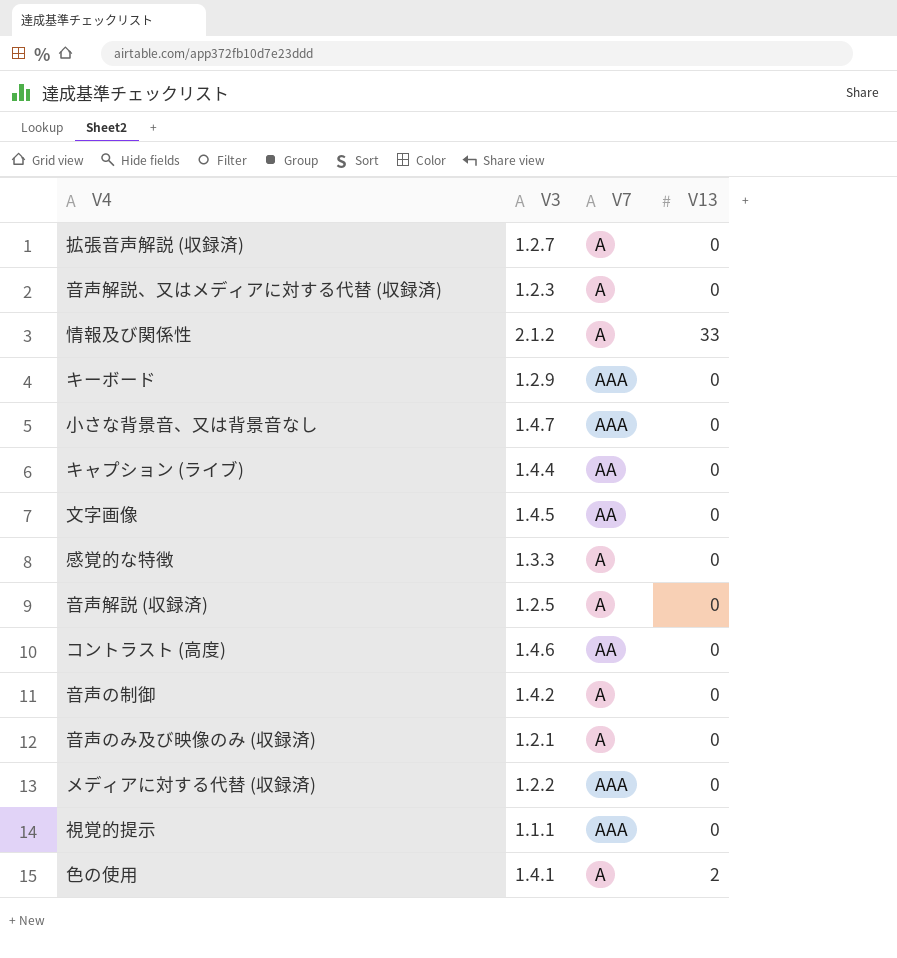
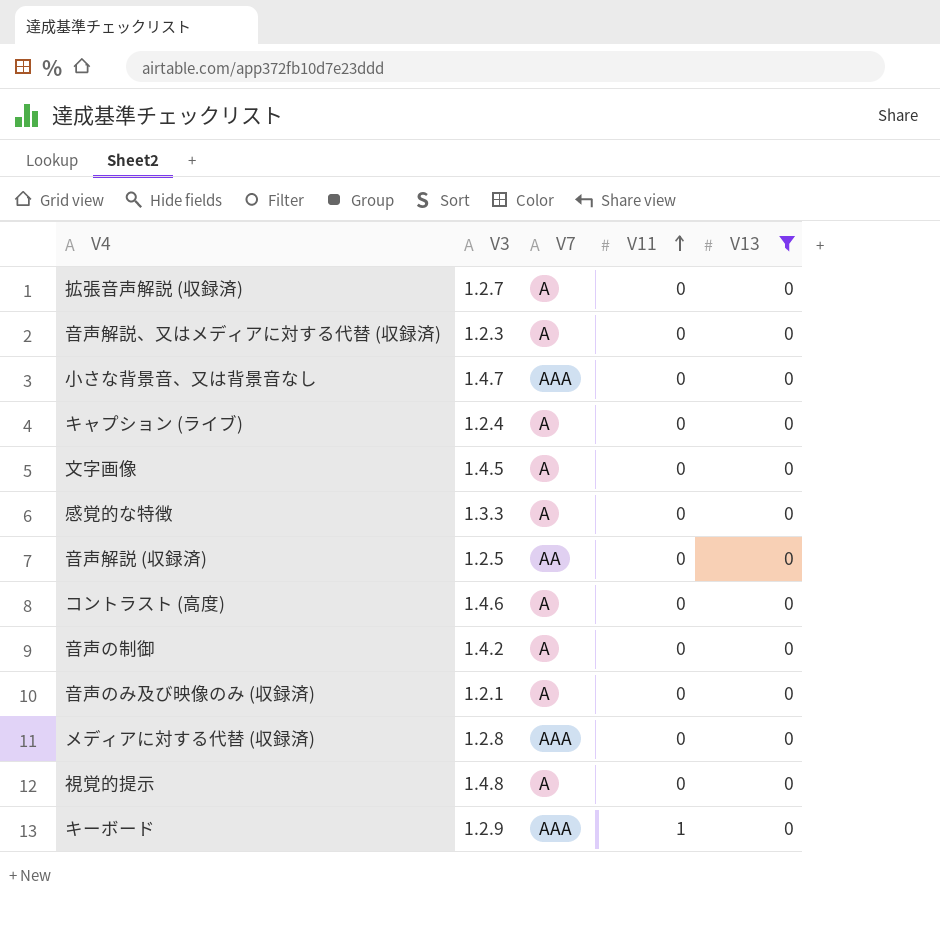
filter: none -> V13 = 0
row order: none -> V11 ascending
column V11 | position: none -> 4
キャプション (ライブ) | V3: 1.4.4 -> 1.2.4
キャプション (ライブ) | V7: AA -> A
文字画像 | V7: AA -> A
音声解説 (収録済) | V7: A -> AA
コントラスト (高度) | V7: AA -> A
メディアに対する代替 (収録済) | V3: 1.2.2 -> 1.2.8
視覚的提示 | V3: 1.1.1 -> 1.4.8
視覚的提示 | V7: AAA -> A

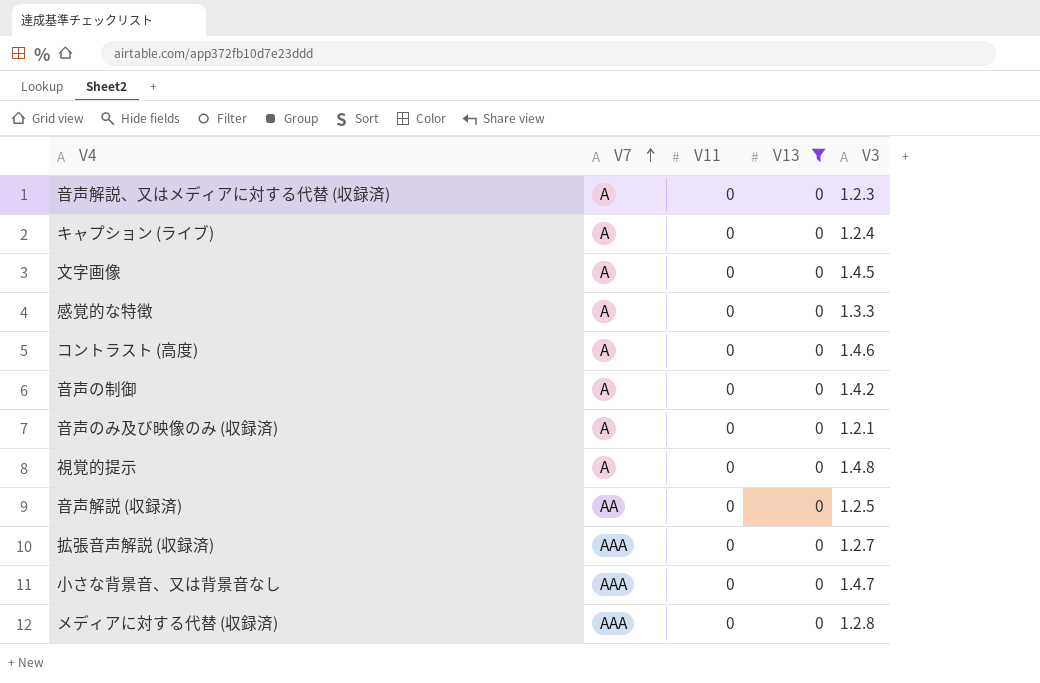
row order: V11 ascending -> V7 ascending
column V3 | position: 2 -> 5
row キーボード: 1.2.9 | AAA | 1 | 0 -> none
拡張音声解説 (収録済) | V7: A -> AAA

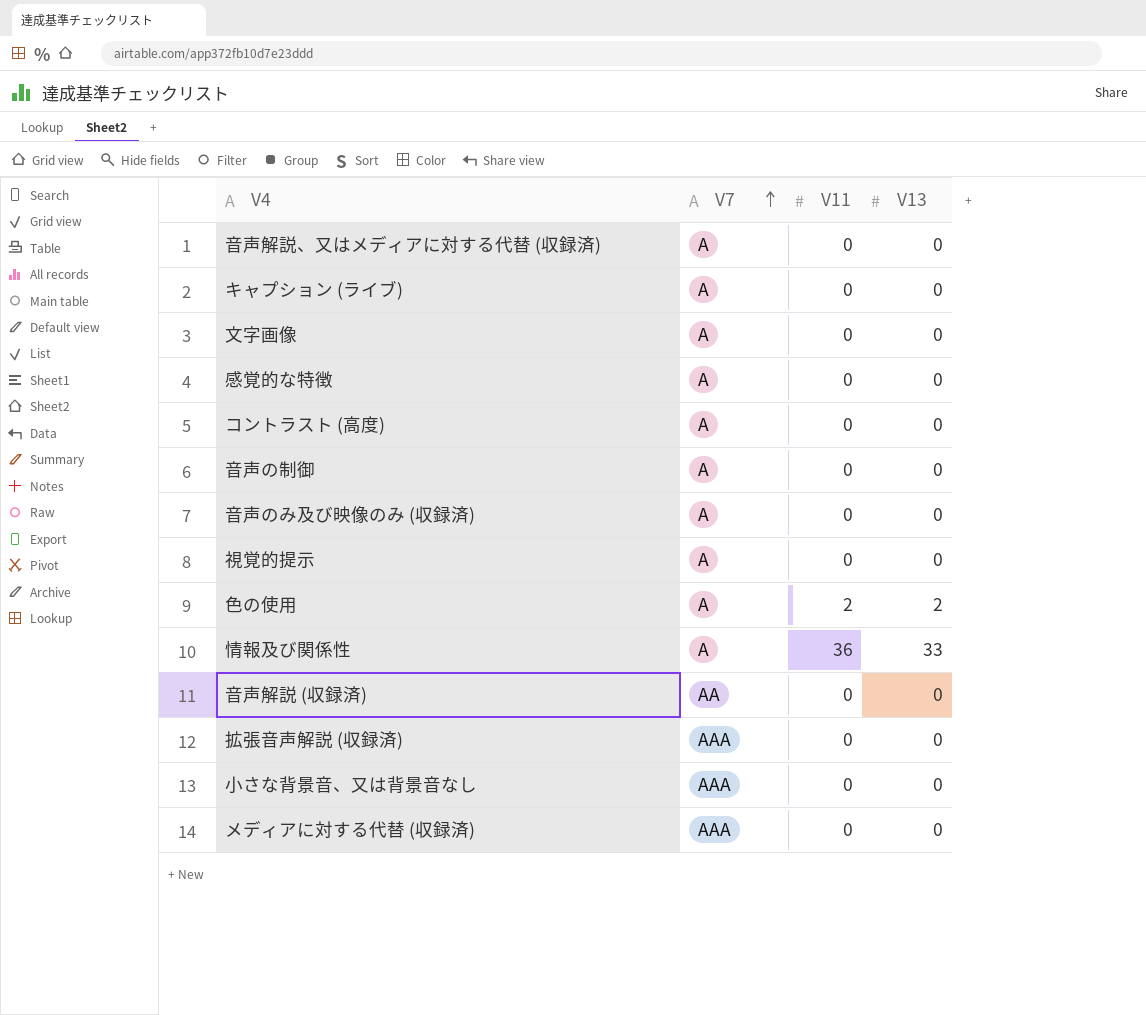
filter: V13 = 0 -> none
column V3 | position: 5 -> none

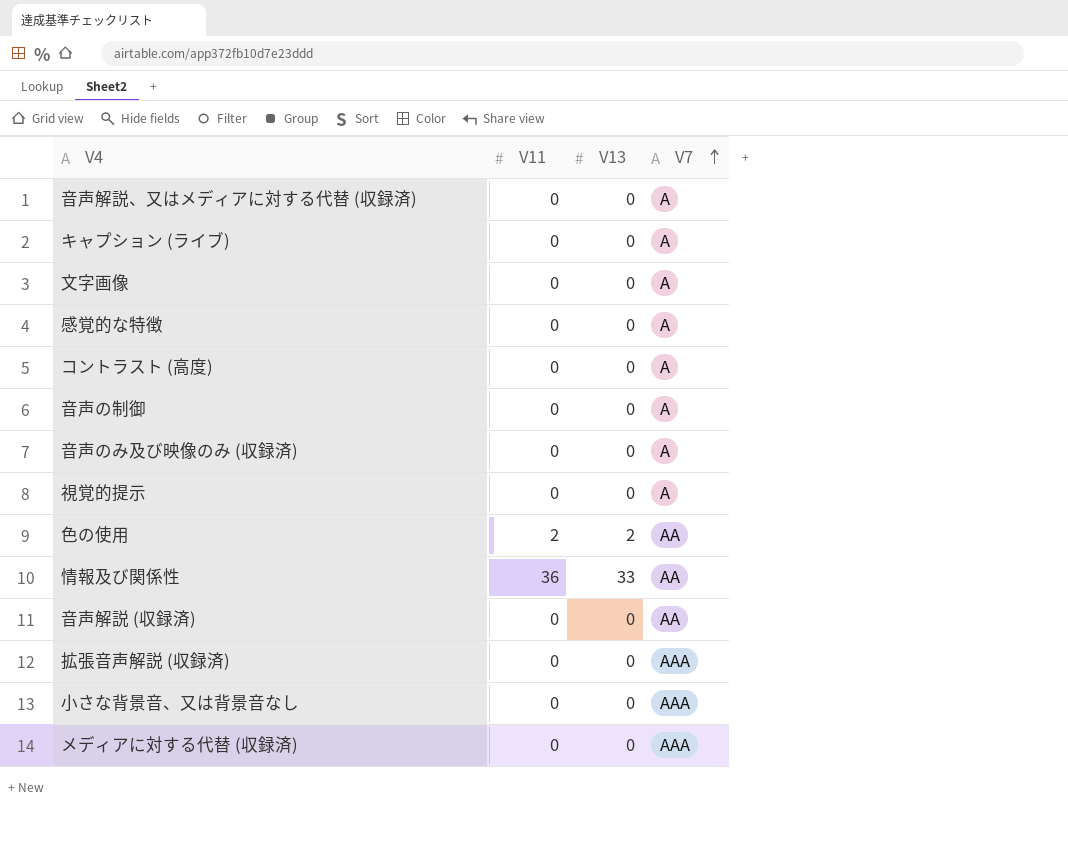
column V7 | position: 2 -> 4
色の使用 | V7: A -> AA
情報及び関係性 | V7: A -> AA

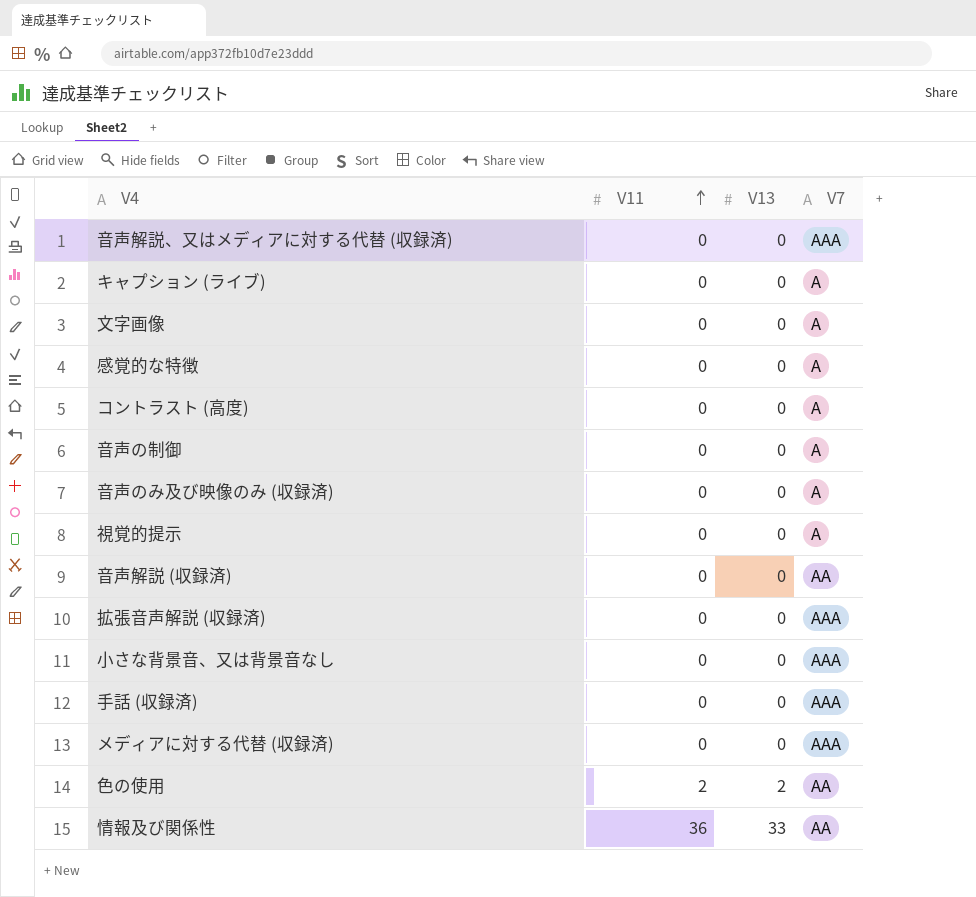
row order: V7 ascending -> V11 ascending
音声解説、又はメディアに対する代替 (収録済) | V7: A -> AAA
row 手話 (収録済): none -> 0 | 0 | AAA

